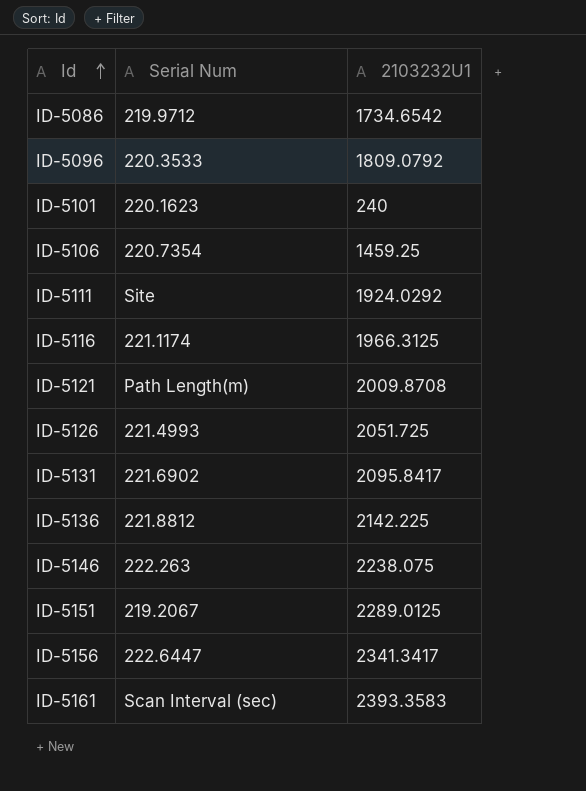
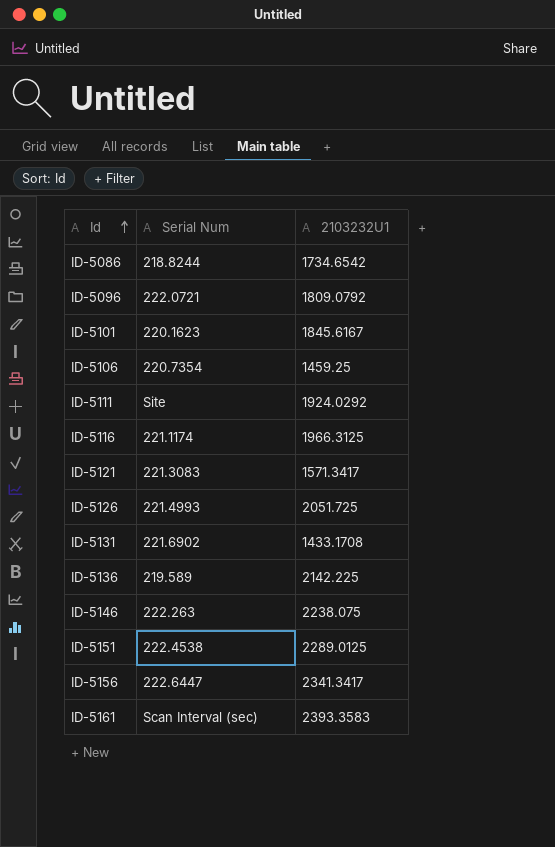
ID-5086 | Serial Num: 219.9712 -> 218.8244
ID-5096 | Serial Num: 220.3533 -> 222.0721
ID-5101 | 2103232U1: 240 -> 1845.6167
ID-5121 | Serial Num: Path Length(m) -> 221.3083
ID-5121 | 2103232U1: 2009.8708 -> 1571.3417
ID-5131 | 2103232U1: 2095.8417 -> 1433.1708
ID-5136 | Serial Num: 221.8812 -> 219.589
ID-5151 | Serial Num: 219.2067 -> 222.4538

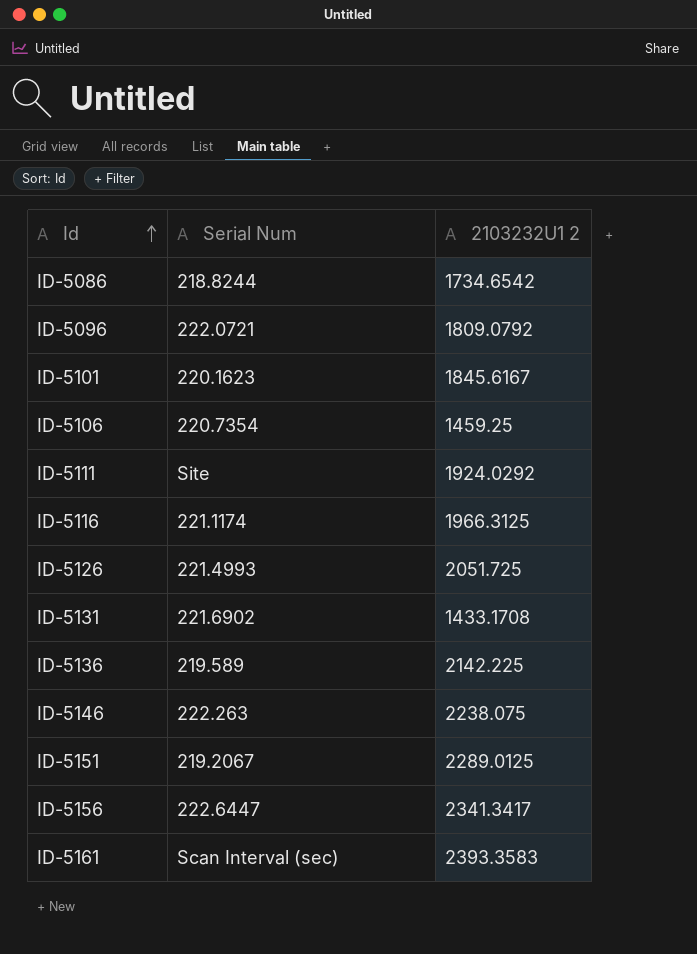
column name: 2103232U1 -> 2103232U1 2
row ID-5121: 221.3083 | 1571.3417 -> none
ID-5151 | Serial Num: 222.4538 -> 219.2067

